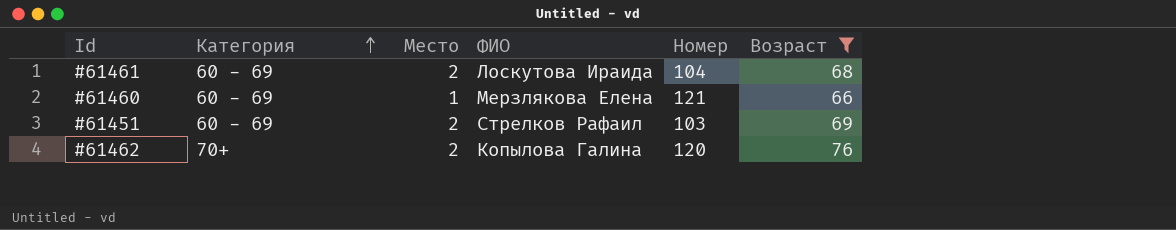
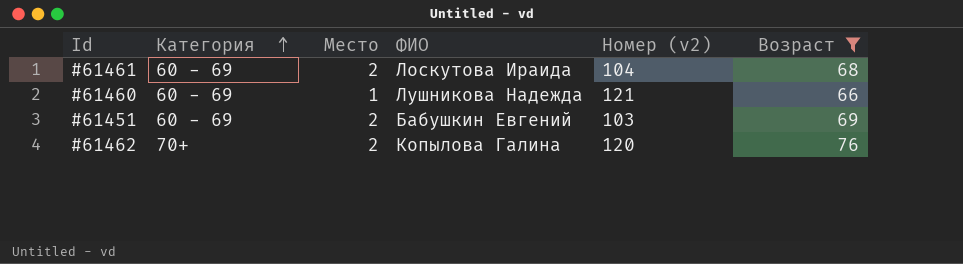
column name: Номер -> Номер (v2)
#61460 | ФИО: Мерзлякова Елена -> Лушникова Надежда
#61451 | ФИО: Стрелков Рафаил -> Бабушкин Евгений

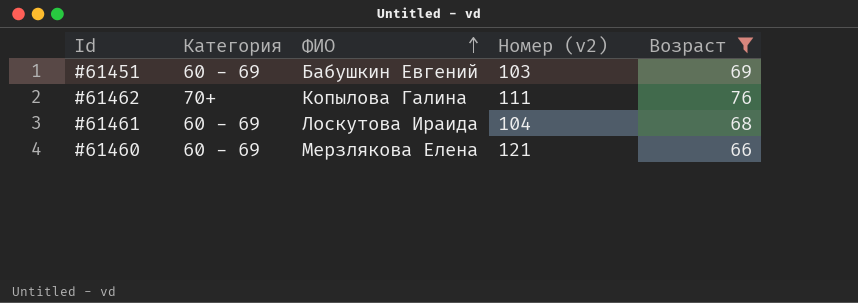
row order: Категория ascending -> ФИО ascending
column Место | position: 3 -> none
#61462 | Номер (v2): 120 -> 111
#61460 | ФИО: Лушникова Надежда -> Мерзлякова Елена

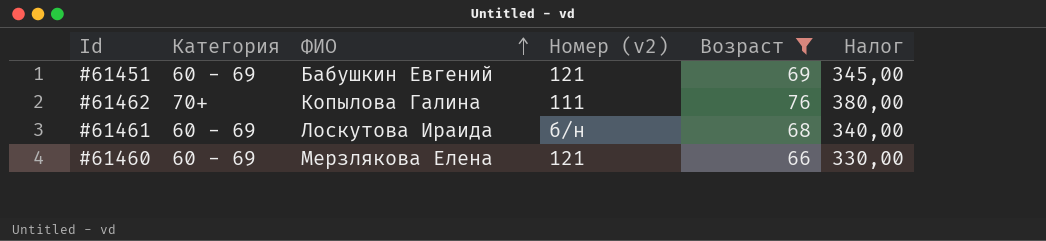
column Налог | formula: none -> [Возраст] * 5
#61451 | Номер (v2): 103 -> 121
#61461 | Номер (v2): 104 -> б/н

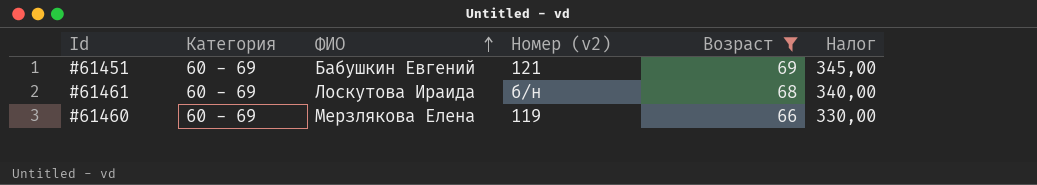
row #61462: 70+ | Копылова Галина | 111 | 76 | 380,00 -> none
#61460 | Номер (v2): 121 -> 119

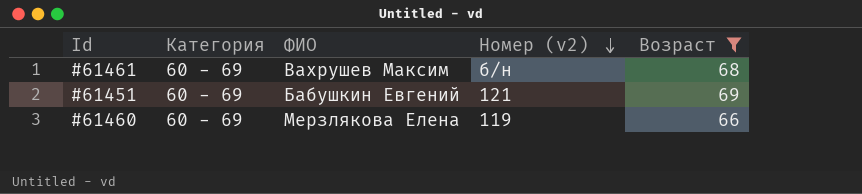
row order: ФИО ascending -> Номер (v2) descending
column Налог | formula: [Возраст] * 5 -> none
#61461 | ФИО: Лоскутова Ираида -> Вахрушев Максим

